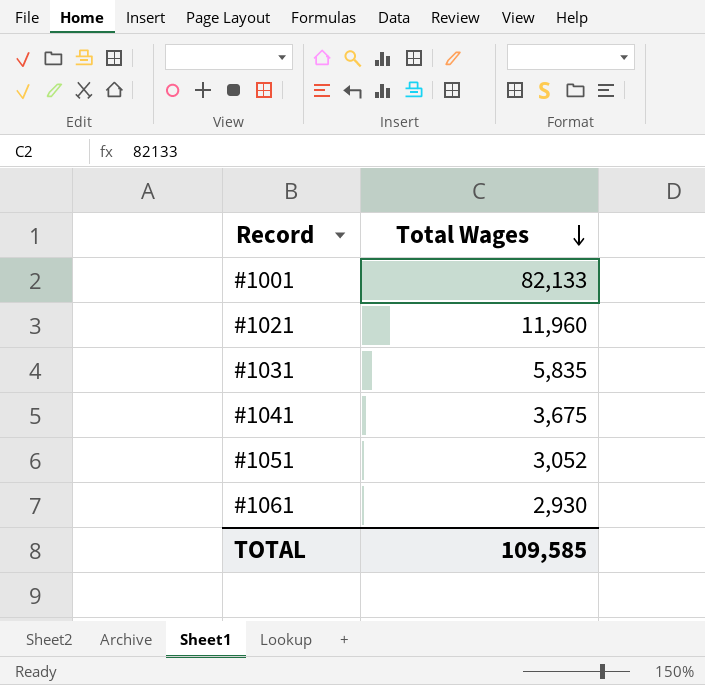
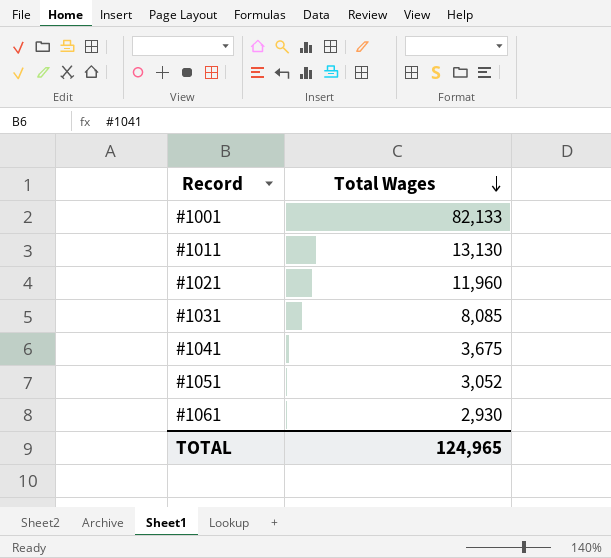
row #1011: none -> 13,130
#1031 | Total Wages: 5,835 -> 8,085
TOTAL | Total Wages: 109,585 -> 124,965

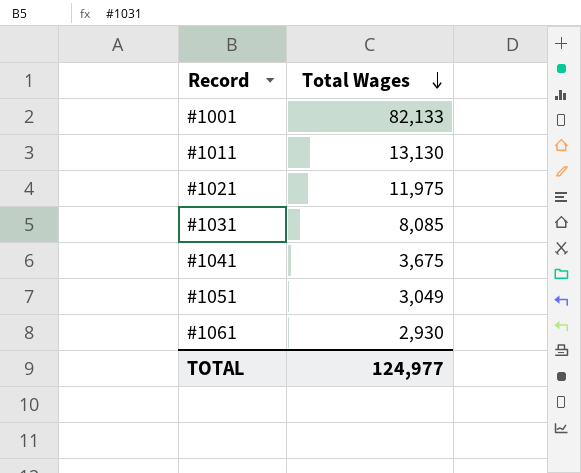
#1021 | Total Wages: 11,960 -> 11,975
#1051 | Total Wages: 3,052 -> 3,049
TOTAL | Total Wages: 124,965 -> 124,977

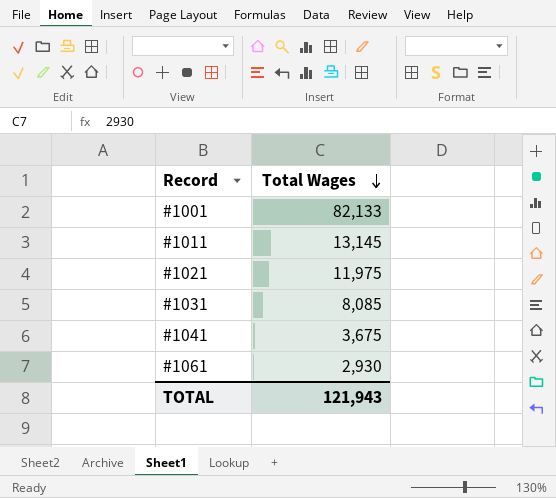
row #1051: 3,049 -> none
#1011 | Total Wages: 13,130 -> 13,145
TOTAL | Total Wages: 124,977 -> 121,943

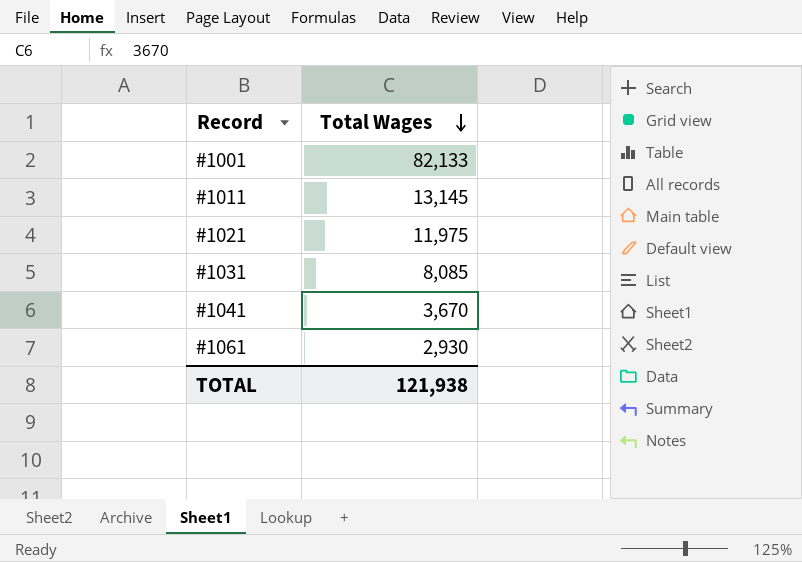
#1041 | Total Wages: 3,675 -> 3,670
TOTAL | Total Wages: 121,943 -> 121,938

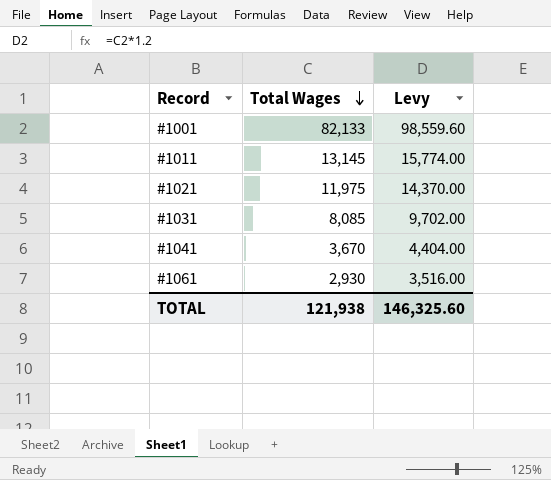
column Levy | formula: none -> [Total Wages] * 1.2

